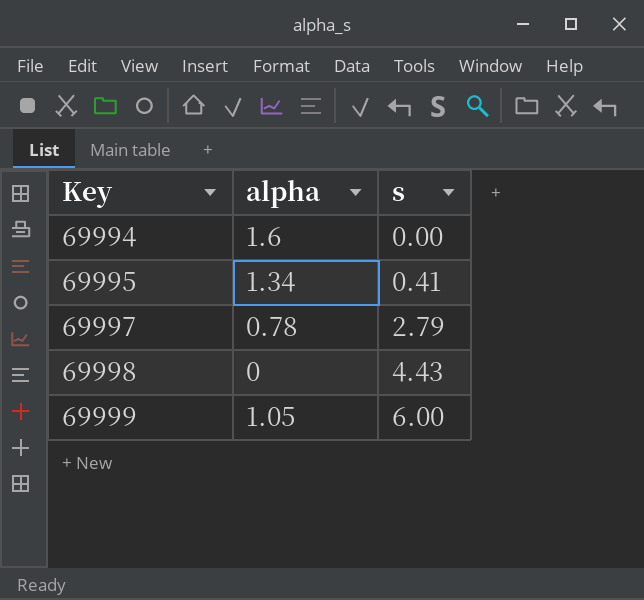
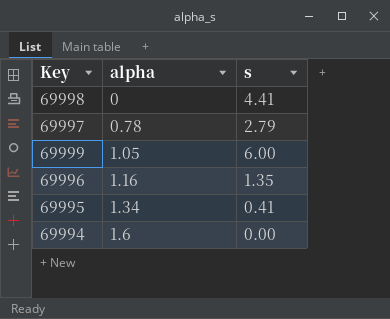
row order: Key ascending -> alpha ascending
69998 | s: 4.43 -> 4.41
row 69996: none -> 1.16 | 1.35

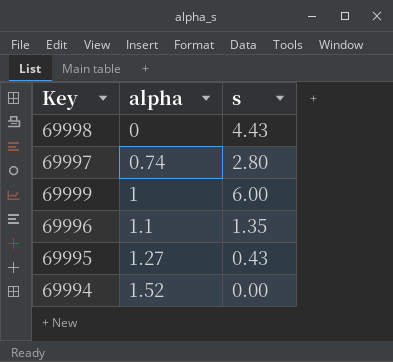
69998 | s: 4.41 -> 4.43
69997 | alpha: 0.78 -> 0.74
69997 | s: 2.79 -> 2.80
69999 | alpha: 1.05 -> 1
69996 | alpha: 1.16 -> 1.1
69995 | alpha: 1.34 -> 1.27
69995 | s: 0.41 -> 0.43
69994 | alpha: 1.6 -> 1.52

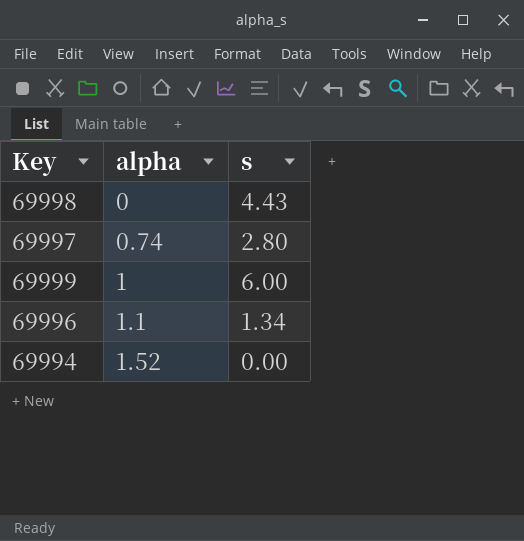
row 69995: 1.27 | 0.43 -> none
69996 | s: 1.35 -> 1.34

